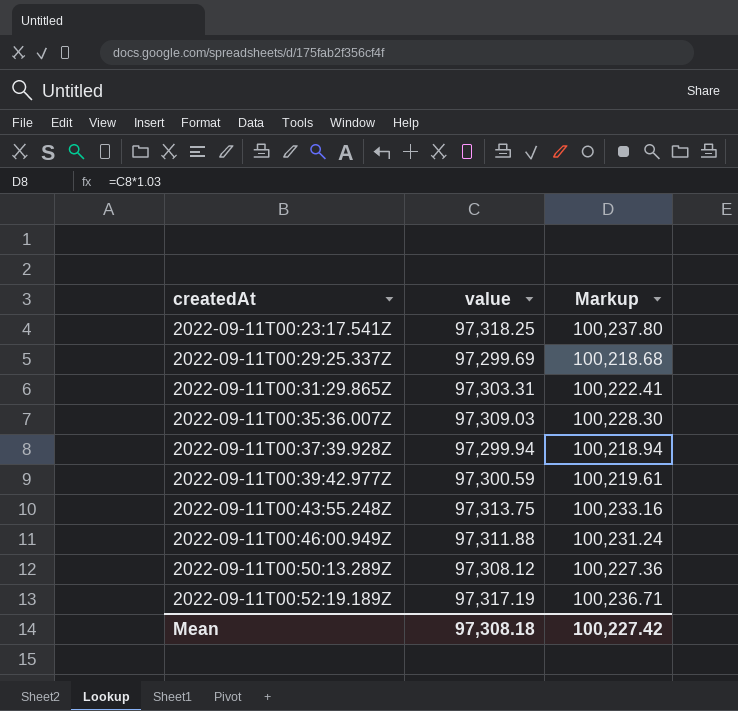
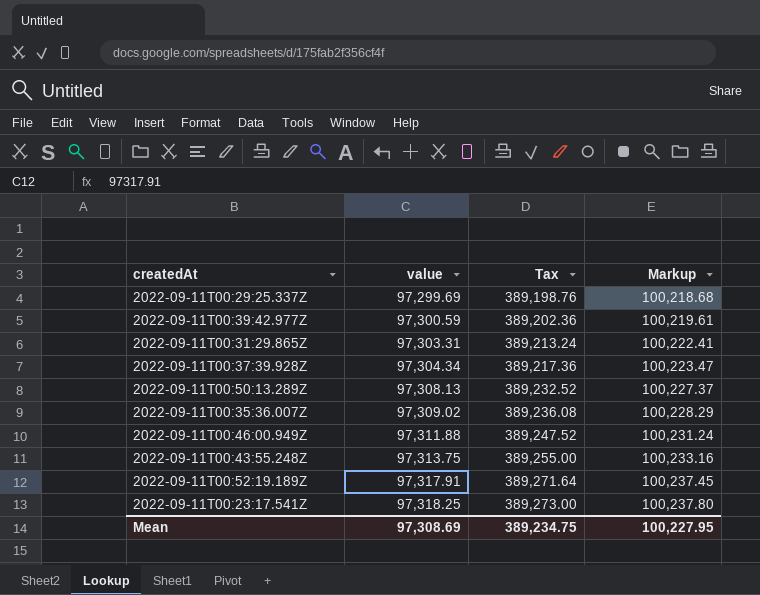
row order: createdAt ascending -> value ascending
column Tax | formula: none -> [value] * 4
2022-09-11T00:37:39.928Z | value: 97,299.94 -> 97,304.34
2022-09-11T00:37:39.928Z | Markup: 100,218.94 -> 100,223.47
2022-09-11T00:50:13.289Z | value: 97,308.12 -> 97,308.13
2022-09-11T00:50:13.289Z | Markup: 100,227.36 -> 100,227.37
2022-09-11T00:35:36.007Z | value: 97,309.03 -> 97,309.02
2022-09-11T00:35:36.007Z | Markup: 100,228.30 -> 100,228.29
2022-09-11T00:52:19.189Z | value: 97,317.19 -> 97,317.91
2022-09-11T00:52:19.189Z | Markup: 100,236.71 -> 100,237.45
Mean | value: 97,308.18 -> 97,308.69
Mean | Markup: 100,227.42 -> 100,227.95

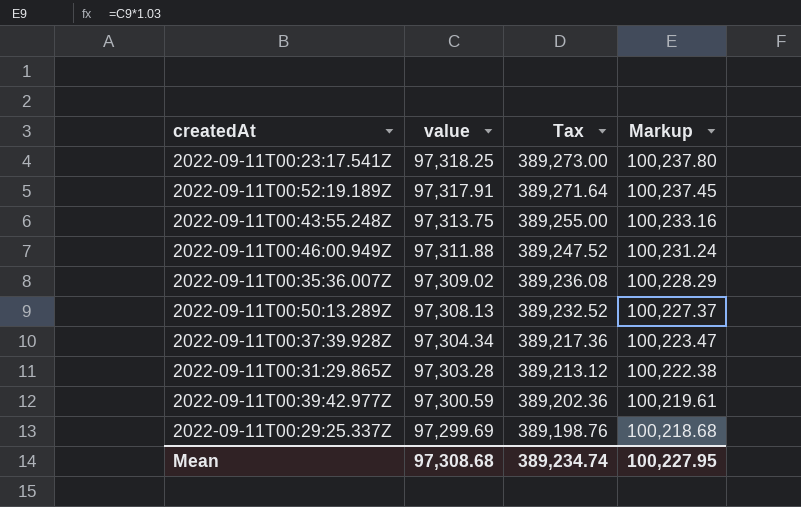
row order: value ascending -> value descending
2022-09-11T00:31:29.865Z | value: 97,303.31 -> 97,303.28
2022-09-11T00:31:29.865Z | Tax: 389,213.24 -> 389,213.12
2022-09-11T00:31:29.865Z | Markup: 100,222.41 -> 100,222.38
Mean | value: 97,308.69 -> 97,308.68
Mean | Tax: 389,234.75 -> 389,234.74

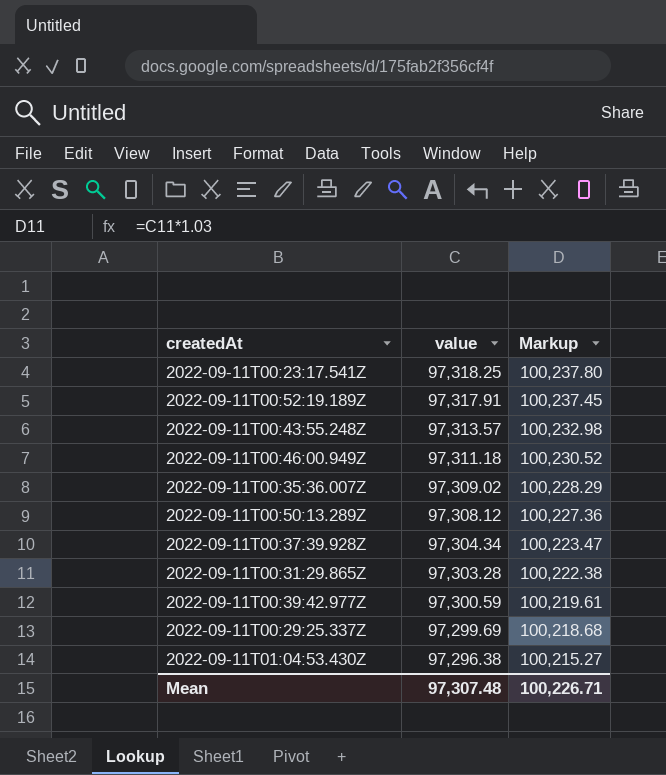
column Tax | formula: [value] * 4 -> none
2022-09-11T00:43:55.248Z | value: 97,313.75 -> 97,313.57
2022-09-11T00:43:55.248Z | Markup: 100,233.16 -> 100,232.98
2022-09-11T00:46:00.949Z | value: 97,311.88 -> 97,311.18
2022-09-11T00:46:00.949Z | Markup: 100,231.24 -> 100,230.52
2022-09-11T00:50:13.289Z | value: 97,308.13 -> 97,308.12
2022-09-11T00:50:13.289Z | Markup: 100,227.37 -> 100,227.36
row 2022-09-11T01:04:53.430Z: none -> 97,296.38 | 100,215.27
Mean | value: 97,308.68 -> 97,307.48
Mean | Markup: 100,227.95 -> 100,226.71

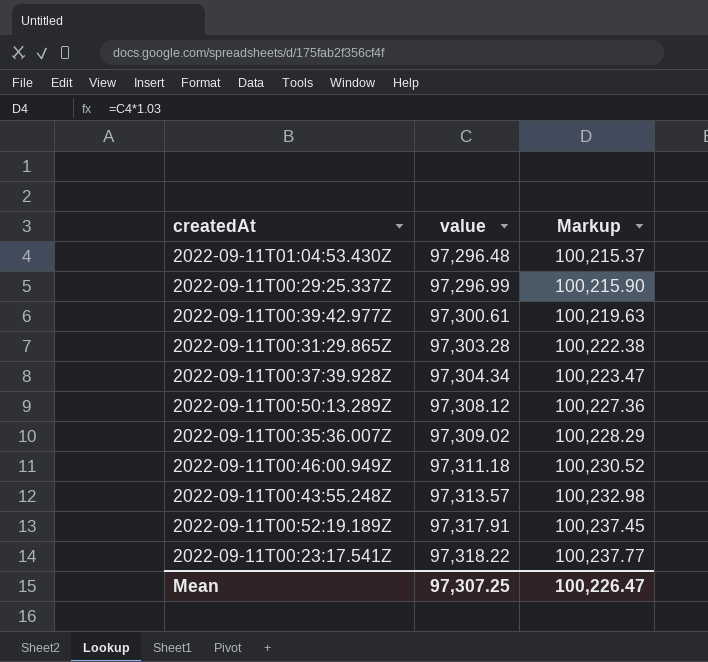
row order: value descending -> value ascending
2022-09-11T01:04:53.430Z | value: 97,296.38 -> 97,296.48
2022-09-11T01:04:53.430Z | Markup: 100,215.27 -> 100,215.37
2022-09-11T00:29:25.337Z | value: 97,299.69 -> 97,296.99
2022-09-11T00:29:25.337Z | Markup: 100,218.68 -> 100,215.90
2022-09-11T00:39:42.977Z | value: 97,300.59 -> 97,300.61
2022-09-11T00:39:42.977Z | Markup: 100,219.61 -> 100,219.63
2022-09-11T00:23:17.541Z | value: 97,318.25 -> 97,318.22
2022-09-11T00:23:17.541Z | Markup: 100,237.80 -> 100,237.77
Mean | value: 97,307.48 -> 97,307.25
Mean | Markup: 100,226.71 -> 100,226.47

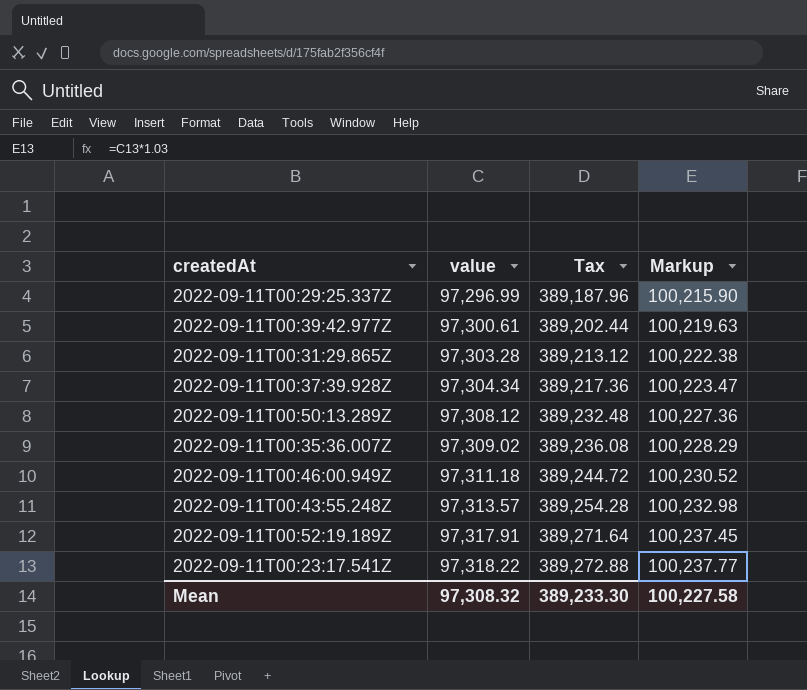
column Tax | formula: none -> [value] * 4
row 2022-09-11T01:04:53.430Z: 97,296.48 | 100,215.37 -> none
Mean | value: 97,307.25 -> 97,308.32
Mean | Markup: 100,226.47 -> 100,227.58

